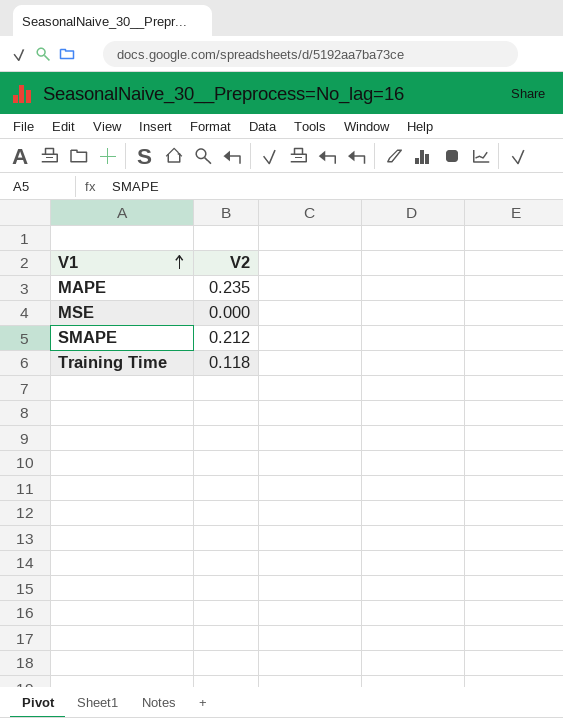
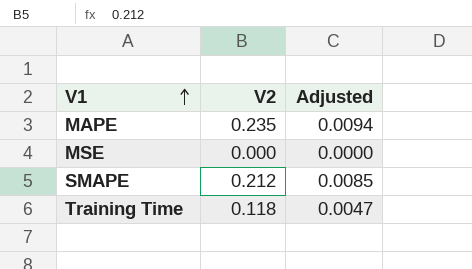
column Adjusted | formula: none -> [V2] * 0.04

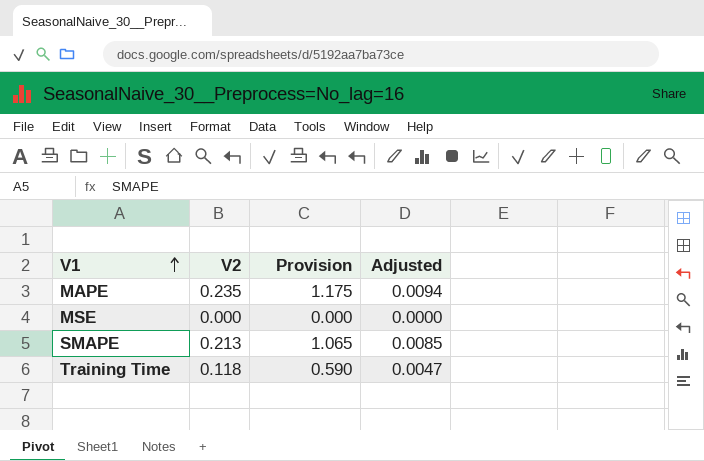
column Provision | formula: none -> [V2] * 5
SMAPE | V2: 0.212 -> 0.213

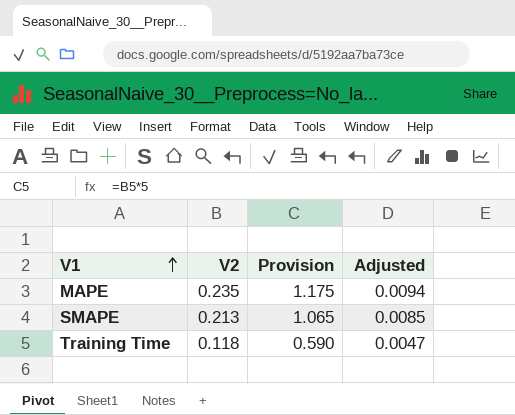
row MSE: 0.000 | 0.000 | 0.0000 -> none

